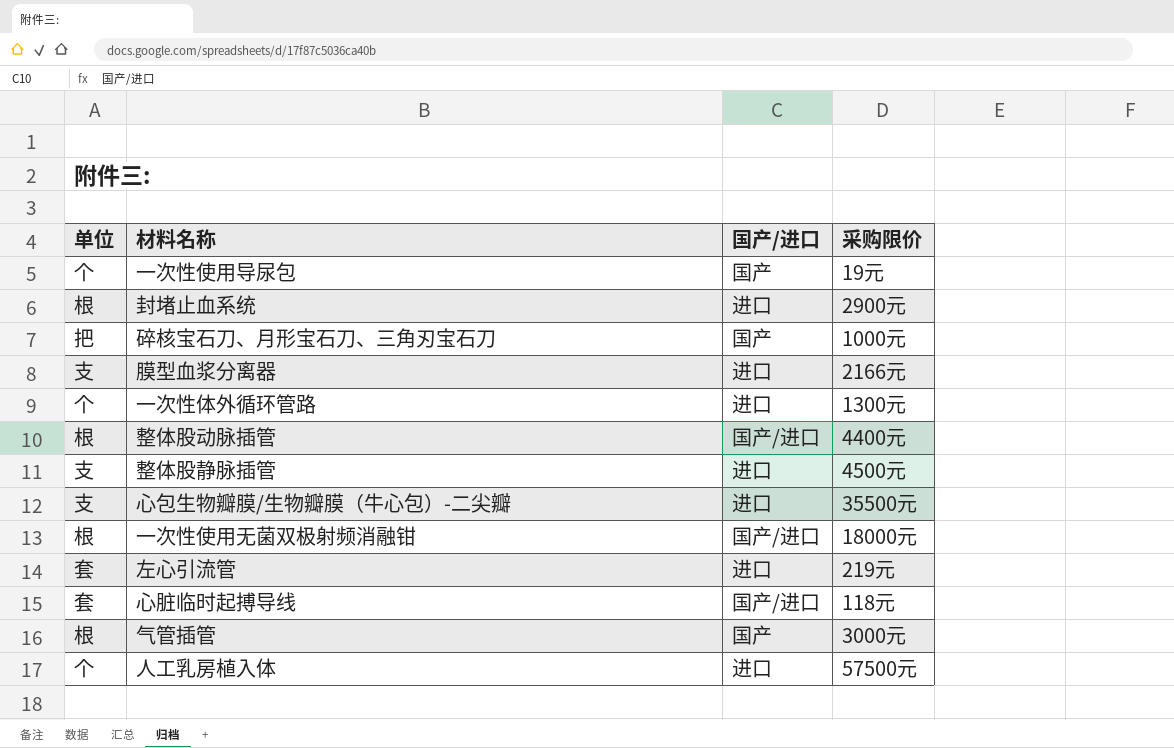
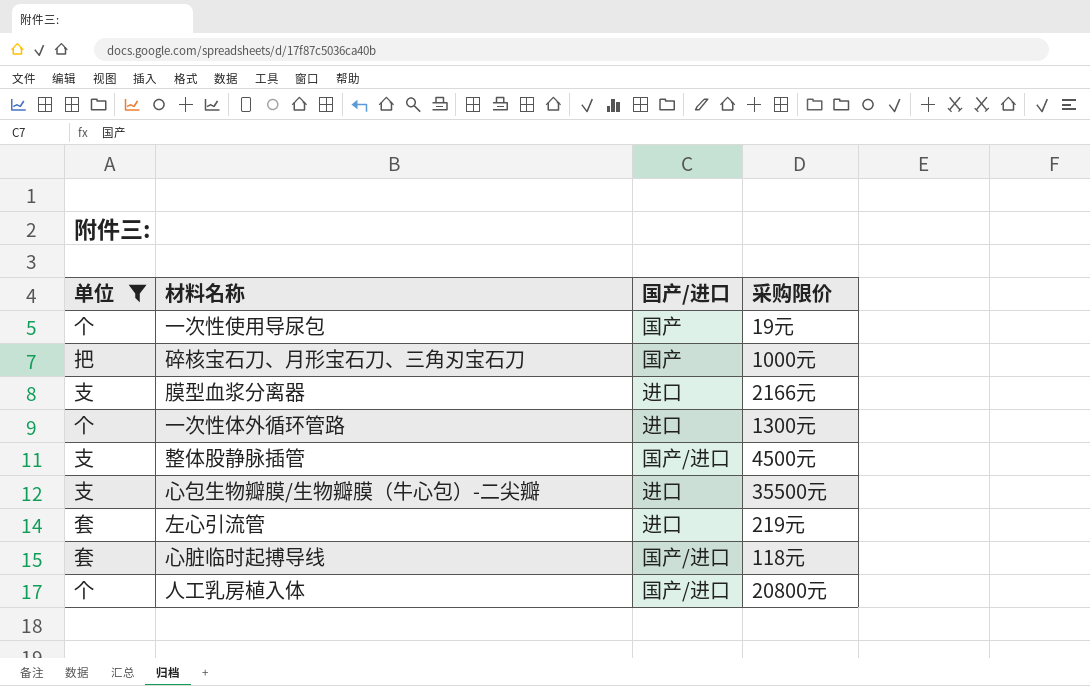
filter: none -> 单位 != 根
整体股静脉插管 | 国产/进口: 进口 -> 国产/进口
人工乳房植入体 | 国产/进口: 进口 -> 国产/进口
人工乳房植入体 | 采购限价: 57500元 -> 20800元

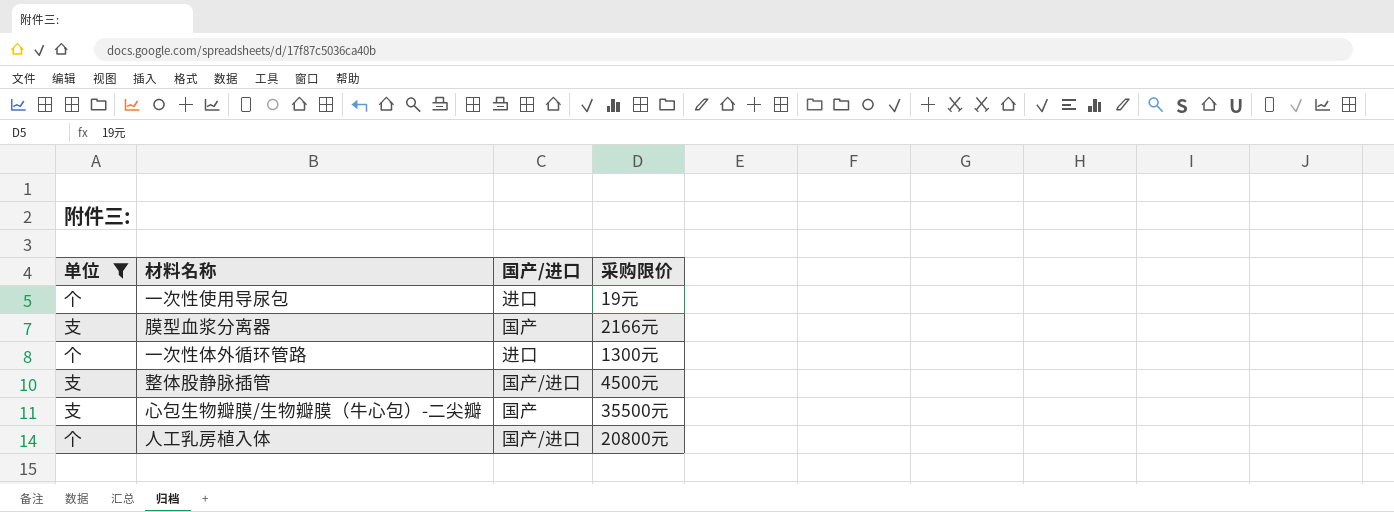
row 碎核宝石刀、月形宝石刀、三角刃宝石刀: 把 | 国产 | 1000元 -> none
row 左心引流管: 套 | 进口 | 219元 -> none
row 心脏临时起搏导线: 套 | 国产/进口 | 118元 -> none
一次性使用导尿包 | 国产/进口: 国产 -> 进口
膜型血浆分离器 | 国产/进口: 进口 -> 国产
心包生物瓣膜/生物瓣膜（牛心包）-二尖瓣 | 国产/进口: 进口 -> 国产

